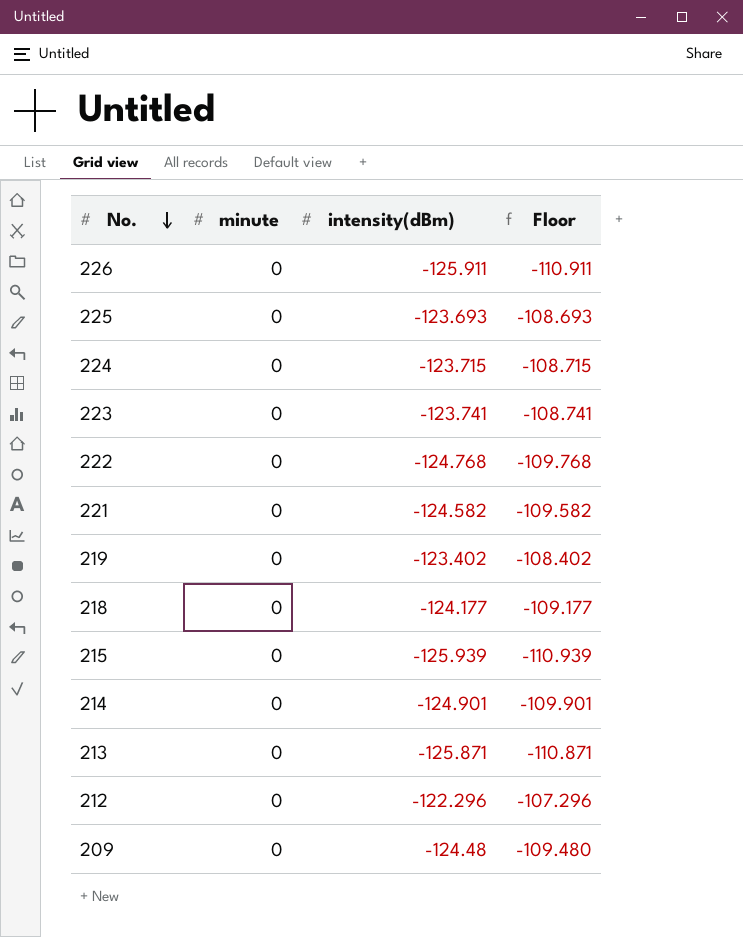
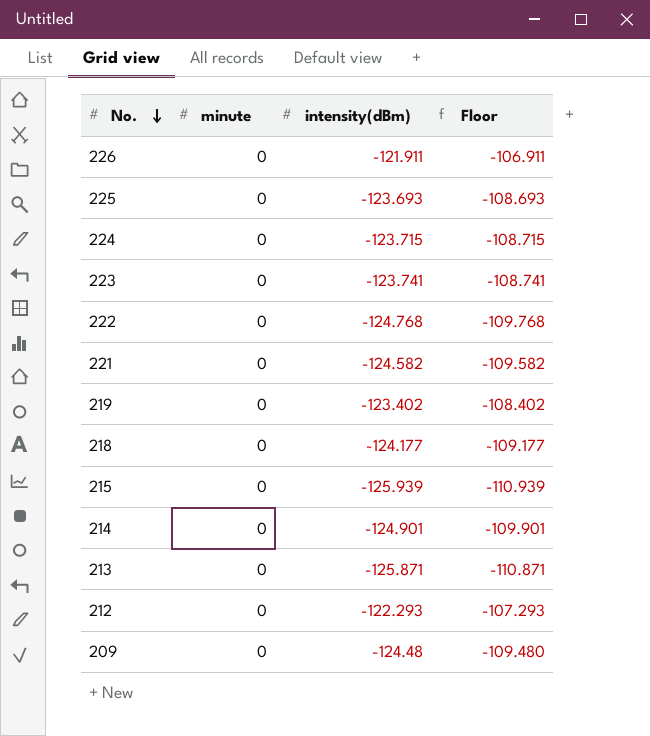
226 | intensity(dBm): -125.911 -> -121.911
226 | Floor: -110.911 -> -106.911
212 | intensity(dBm): -122.296 -> -122.293
212 | Floor: -107.296 -> -107.293

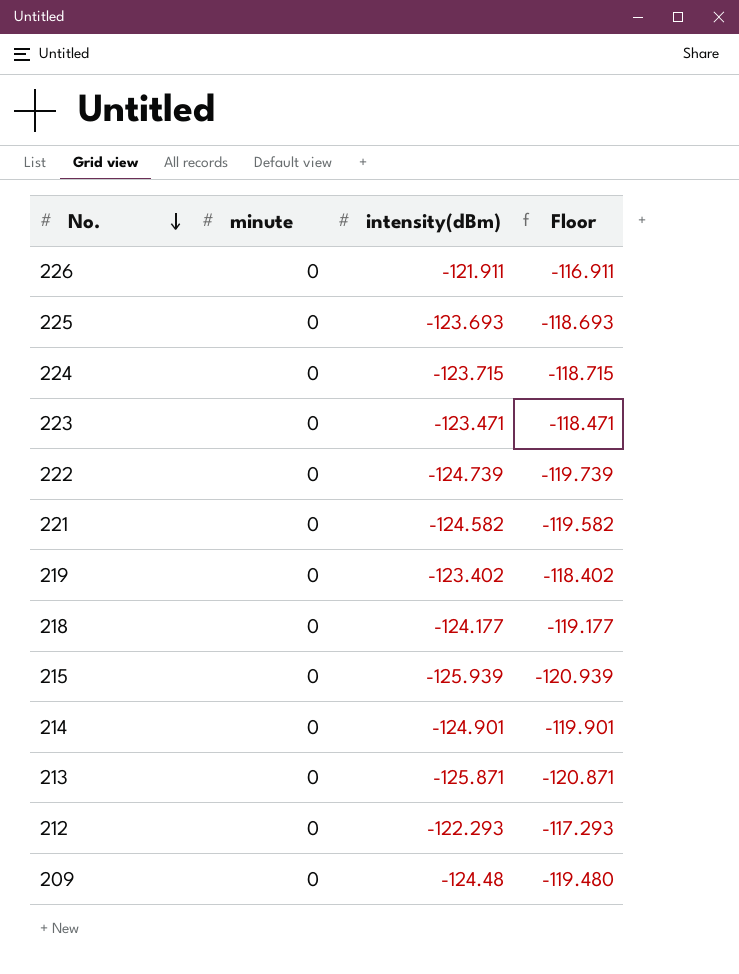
column Floor | formula: [intensity(dBm)] + 15 -> [intensity(dBm)] + 5
223 | intensity(dBm): -123.741 -> -123.471
222 | intensity(dBm): -124.768 -> -124.739

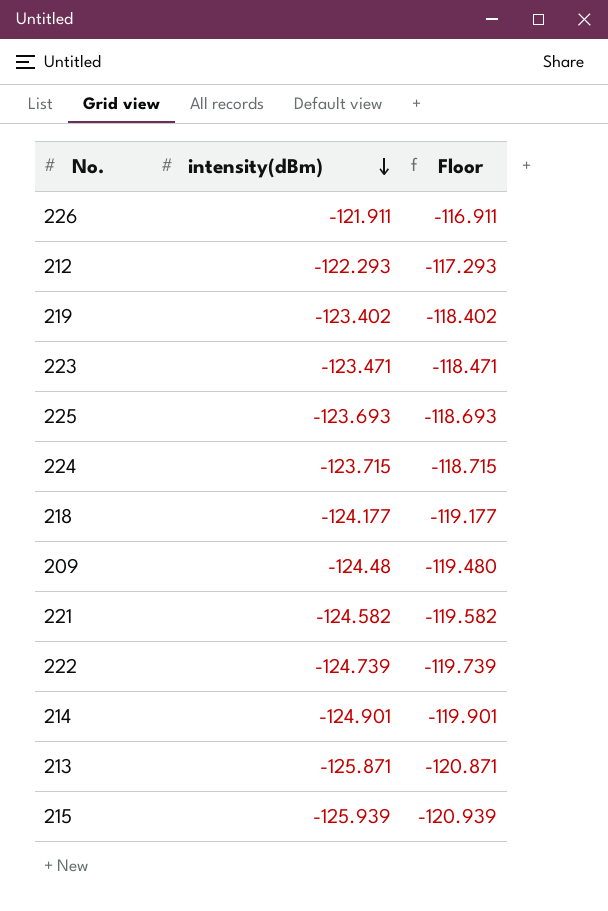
row order: No. descending -> intensity(dBm) descending
column minute | position: 2 -> none

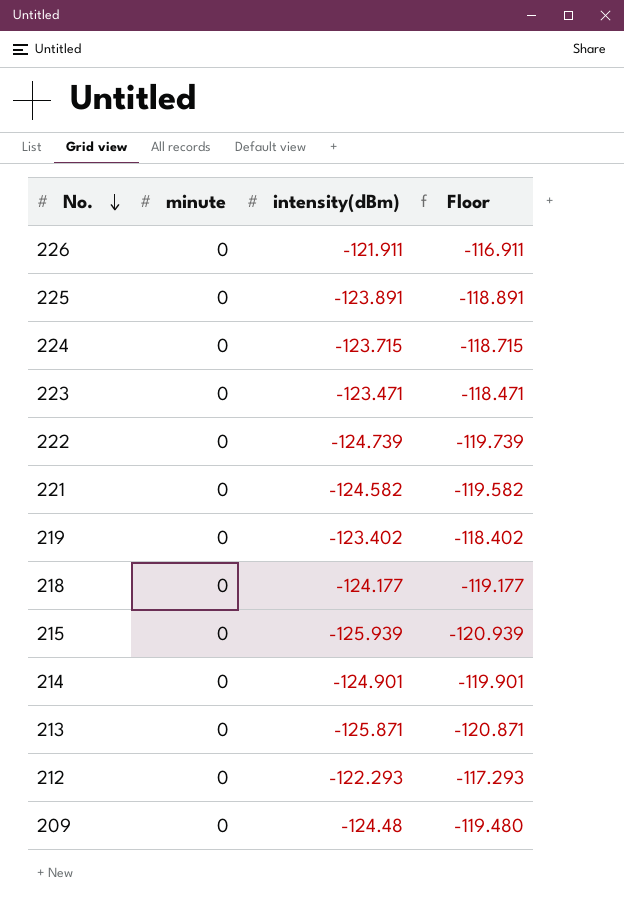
row order: intensity(dBm) descending -> No. descending
column minute | position: none -> 2
225 | intensity(dBm): -123.693 -> -123.891
225 | Floor: -118.693 -> -118.891

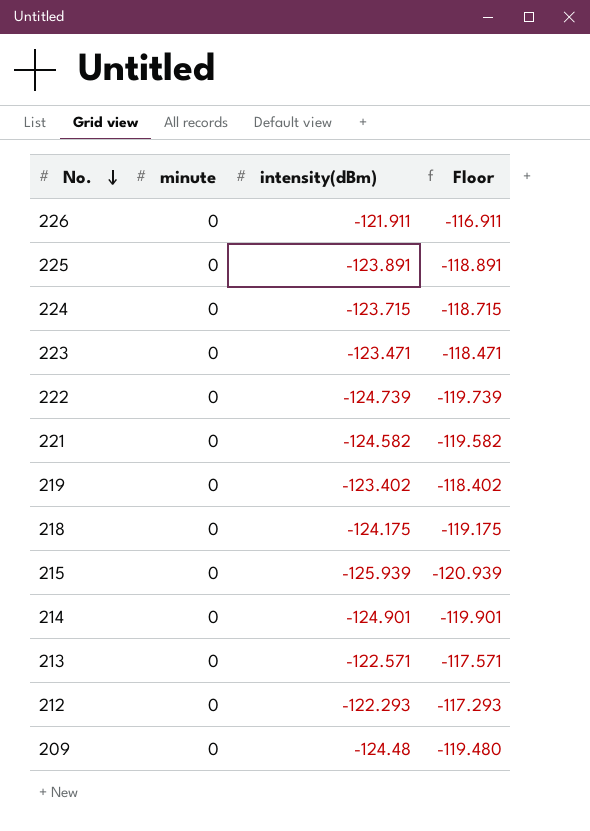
218 | intensity(dBm): -124.177 -> -124.175
218 | Floor: -119.177 -> -119.175
213 | intensity(dBm): -125.871 -> -122.571
213 | Floor: -120.871 -> -117.571

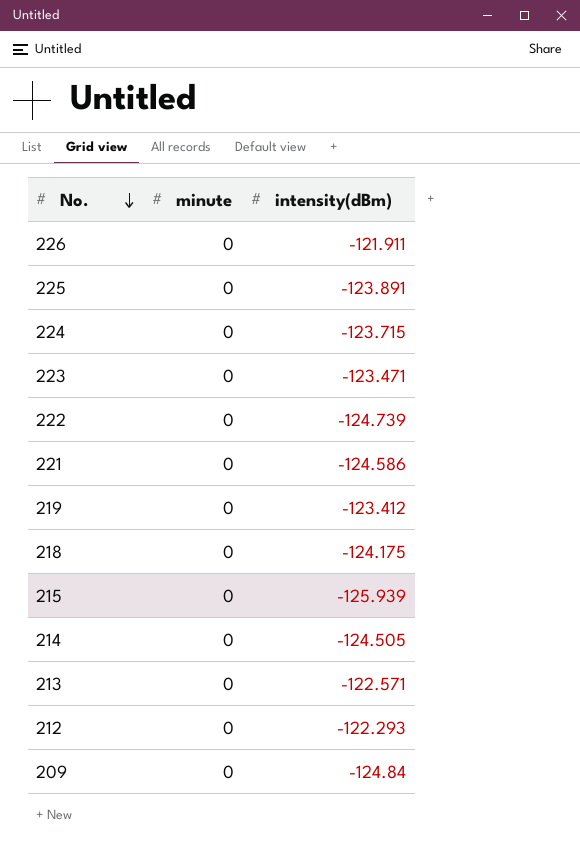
column Floor | formula: [intensity(dBm)] + 5 -> none
221 | intensity(dBm): -124.582 -> -124.586
219 | intensity(dBm): -123.402 -> -123.412
214 | intensity(dBm): -124.901 -> -124.505
209 | intensity(dBm): -124.48 -> -124.84

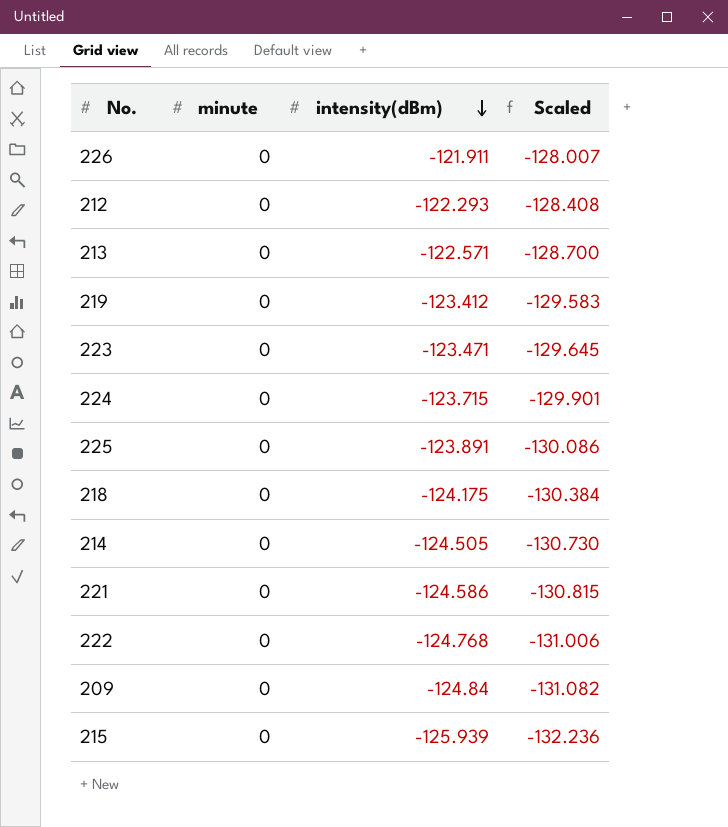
row order: No. descending -> intensity(dBm) descending
column Scaled | formula: none -> [intensity(dBm)] * 1.05
222 | intensity(dBm): -124.739 -> -124.768

